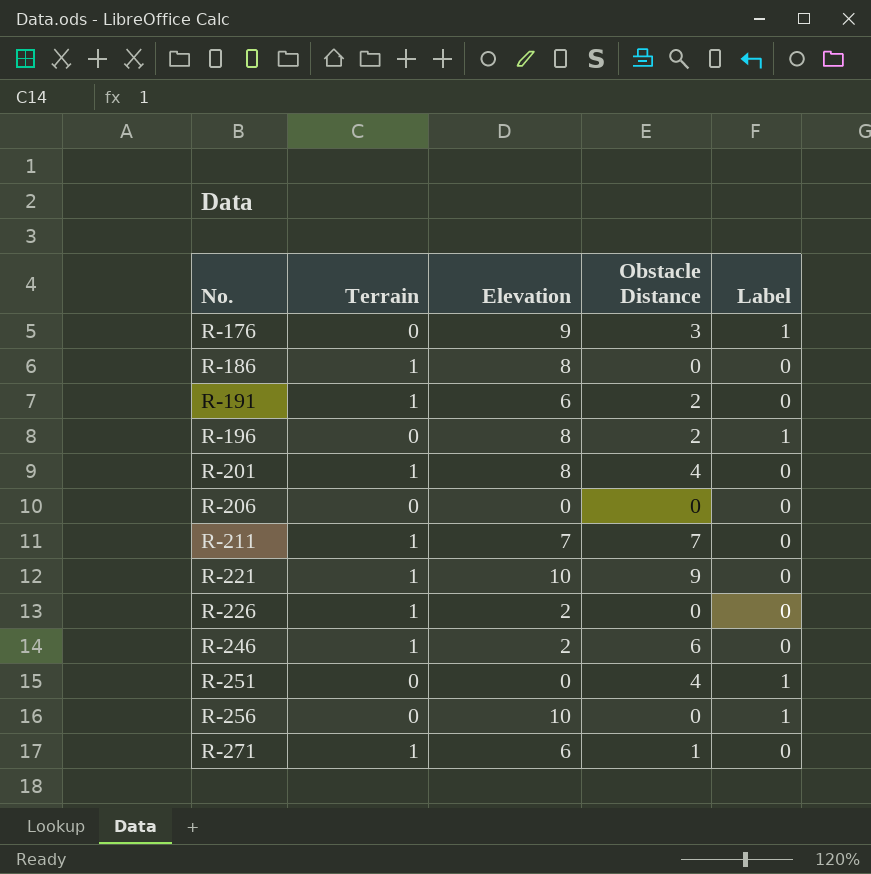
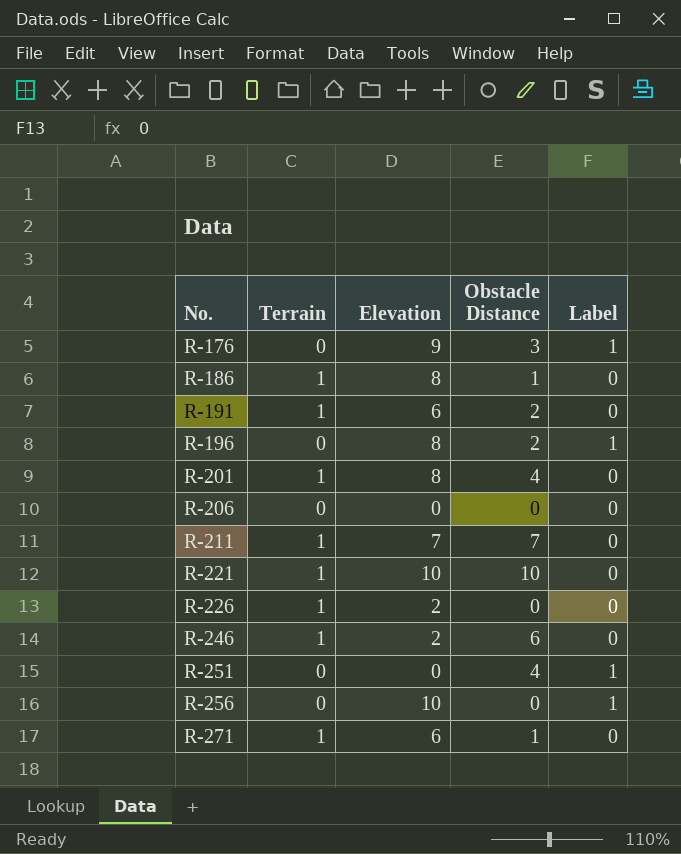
R-186 | Obstacle Distance: 0 -> 1
R-221 | Obstacle Distance: 9 -> 10

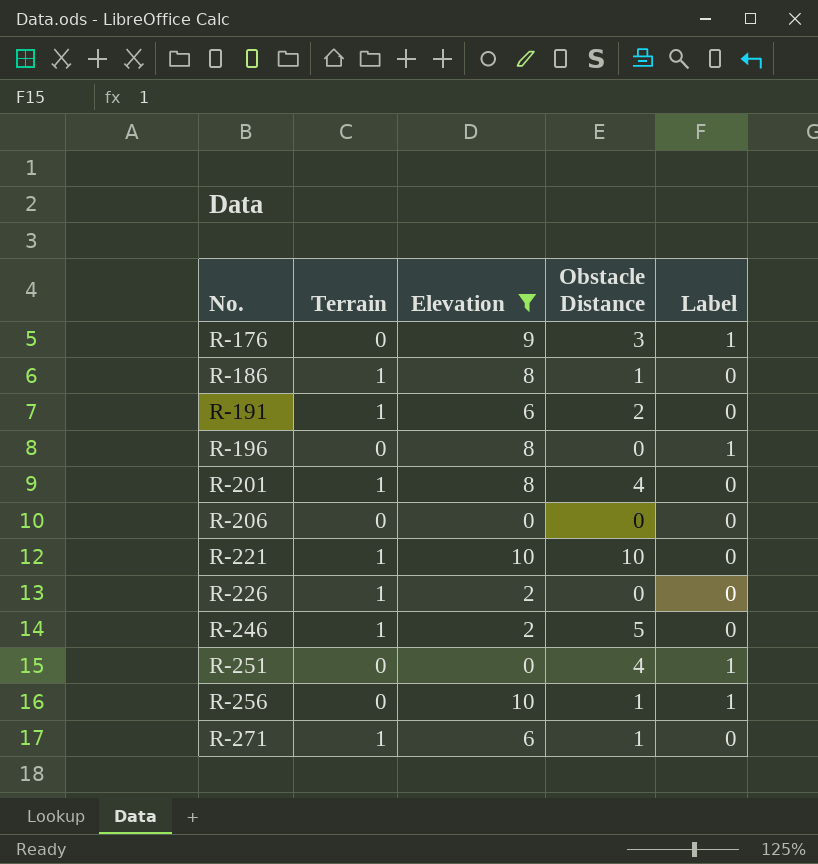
filter: none -> Elevation != 7
R-196 | Obstacle Distance: 2 -> 0
R-246 | Obstacle Distance: 6 -> 5
R-256 | Obstacle Distance: 0 -> 1

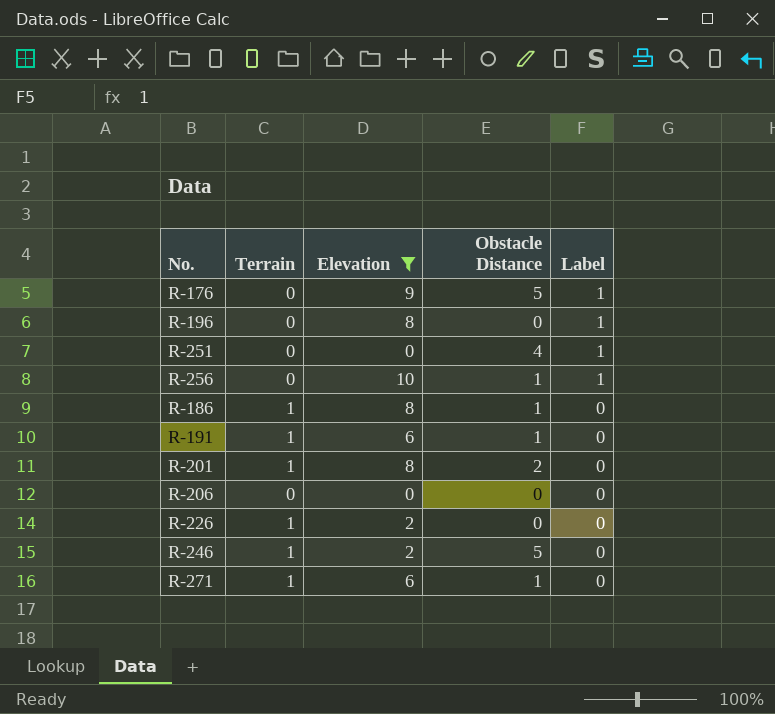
row order: No. ascending -> Label descending
row R-221: 1 | 10 | 10 | 0 -> none
R-176 | Obstacle Distance: 3 -> 5
R-191 | Obstacle Distance: 2 -> 1
R-201 | Obstacle Distance: 4 -> 2

